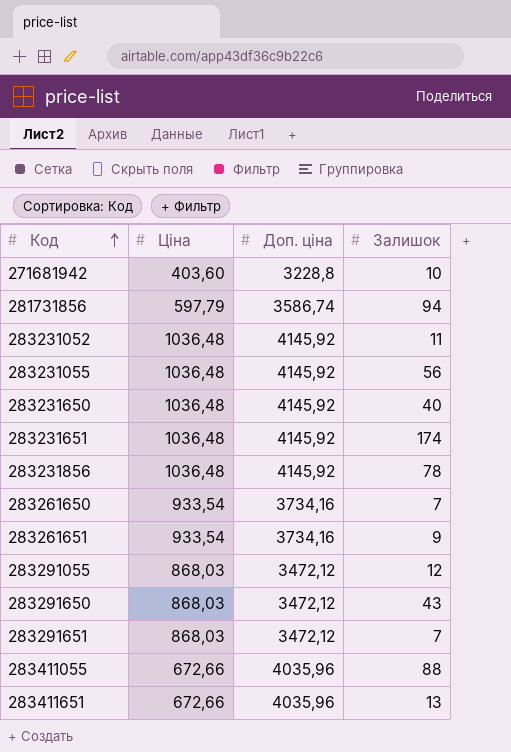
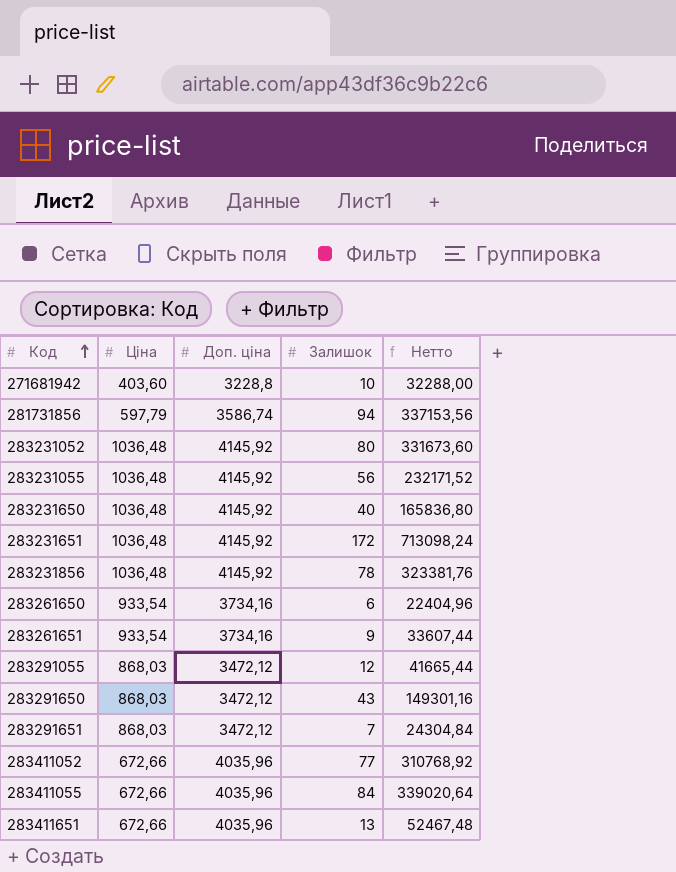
column Нетто | formula: none -> [Доп. ціна] * [Залишок]
283231052 | Залишок: 11 -> 80
283231651 | Залишок: 174 -> 172
283261650 | Залишок: 7 -> 6
row 283411052: none -> 672,66 | 4035,96 | 77 | 310768,92
283411055 | Залишок: 88 -> 84

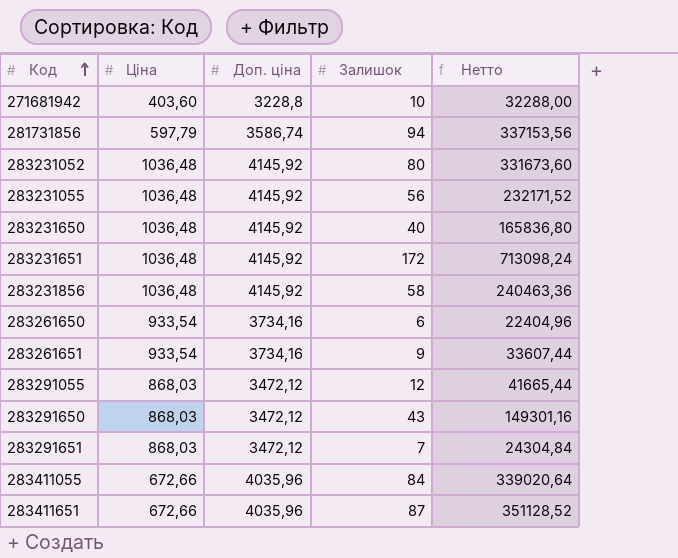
row 283411052: 672,66 | 4035,96 | 77 | 310768,92 -> none
283231856 | Залишок: 78 -> 58
283231856 | Нетто: 323381,76 -> 240463,36
283411651 | Залишок: 13 -> 87
283411651 | Нетто: 52467,48 -> 351128,52

